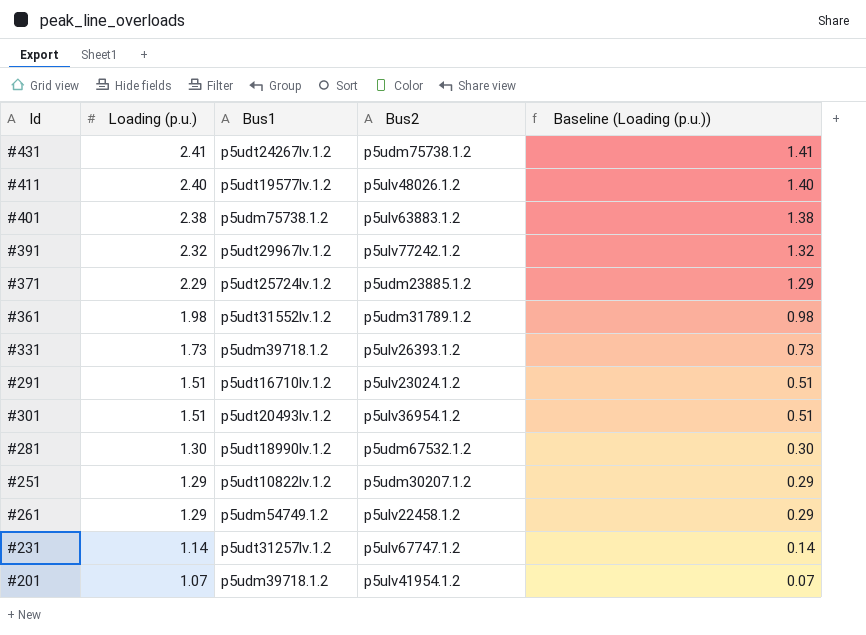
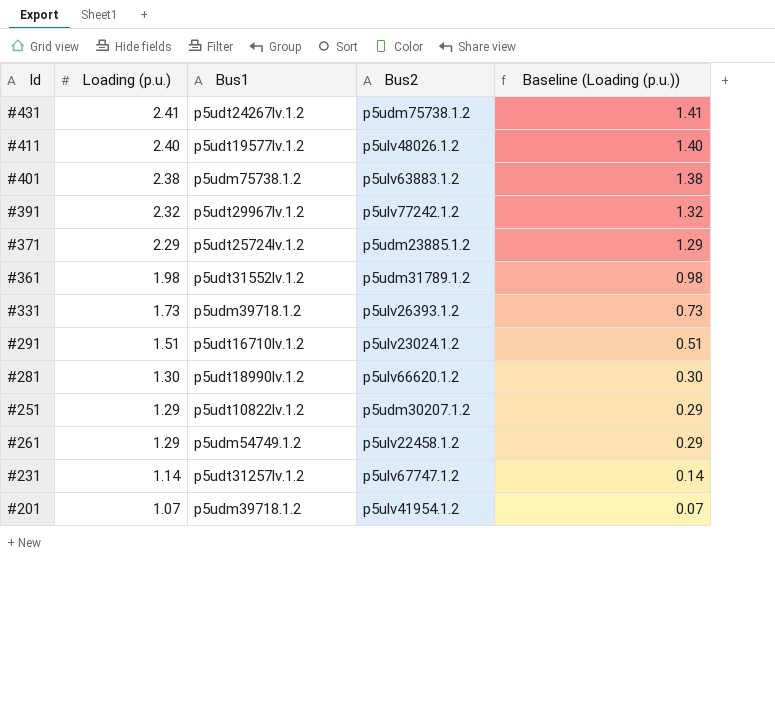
row #301: 1.51 | p5udt20493lv.1.2 | p5ulv36954.1.2 | 0.51 -> none
#281 | Bus2: p5udm67532.1.2 -> p5ulv66620.1.2

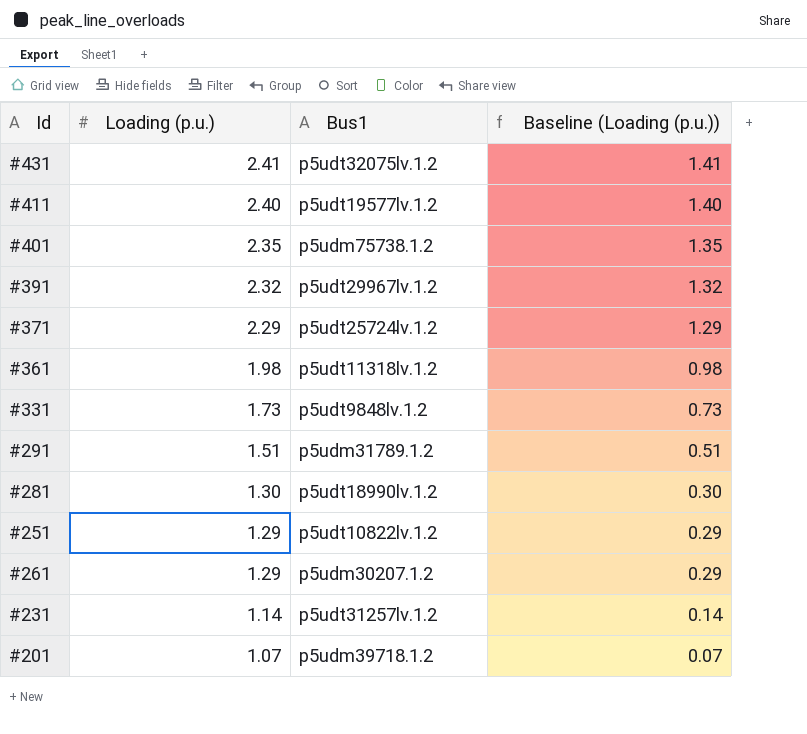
column Bus2 | position: 4 -> none
#431 | Bus1: p5udt24267lv.1.2 -> p5udt32075lv.1.2
#401 | Loading (p.u.): 2.38 -> 2.35
#401 | Baseline (Loading (p.u.)): 1.38 -> 1.35
#361 | Bus1: p5udt31552lv.1.2 -> p5udt11318lv.1.2
#331 | Bus1: p5udm39718.1.2 -> p5udt9848lv.1.2
#291 | Bus1: p5udt16710lv.1.2 -> p5udm31789.1.2
#261 | Bus1: p5udm54749.1.2 -> p5udm30207.1.2

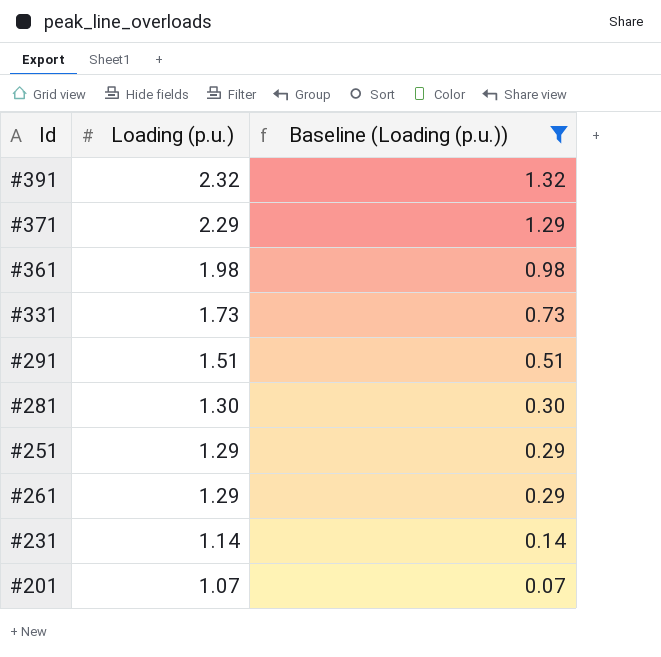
filter: none -> Baseline (Loading (p.u.)) <= 1.32
column Bus1 | position: 3 -> none

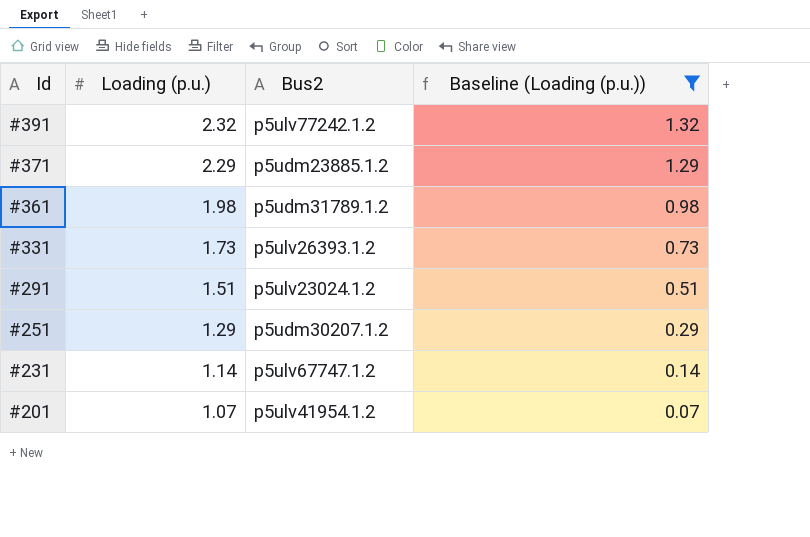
column Bus2 | position: none -> 3
row #281: 1.30 | 0.30 -> none
row #261: 1.29 | 0.29 -> none

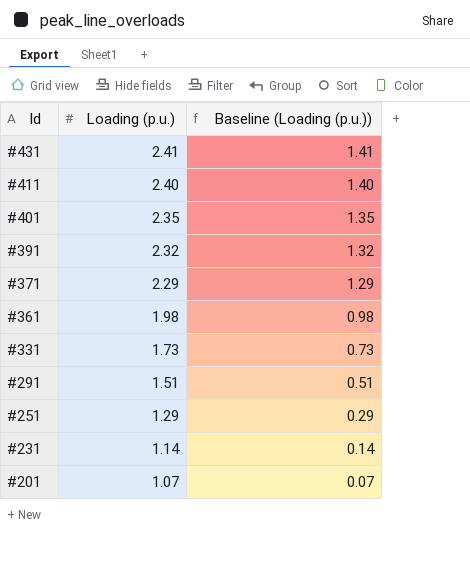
filter: Baseline (Loading (p.u.)) <= 1.32 -> none
column Bus2 | position: 3 -> none

